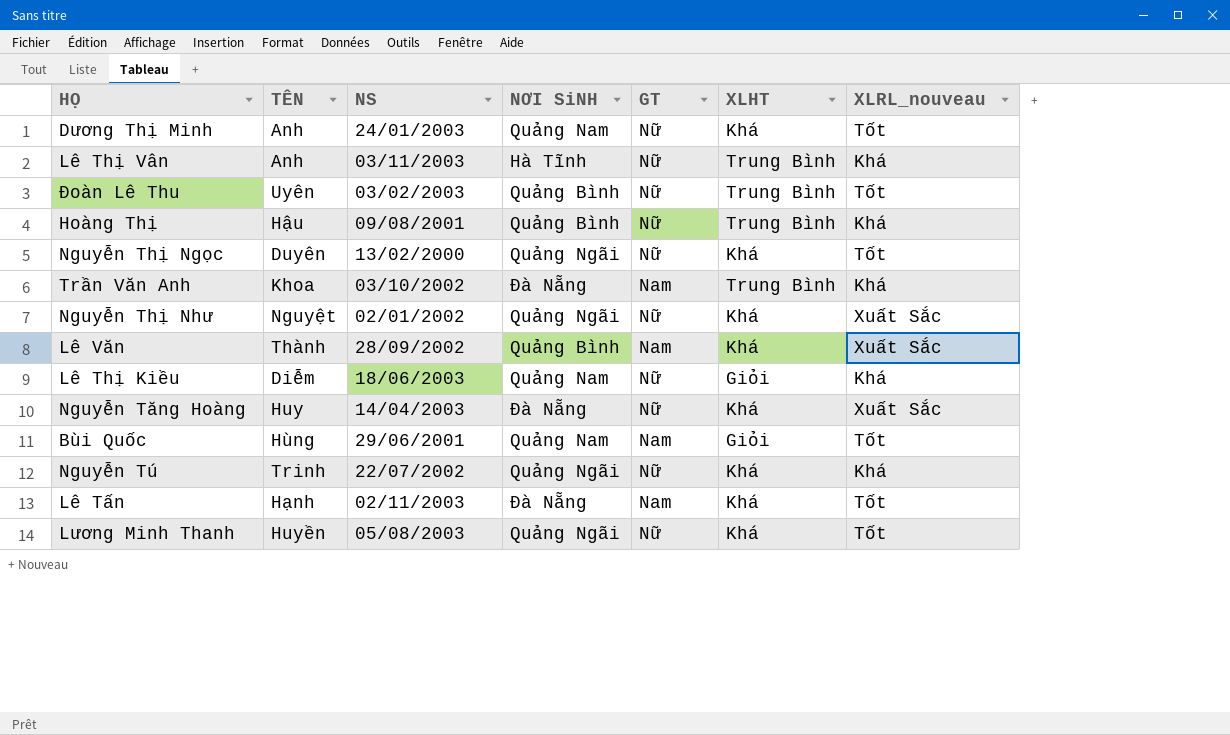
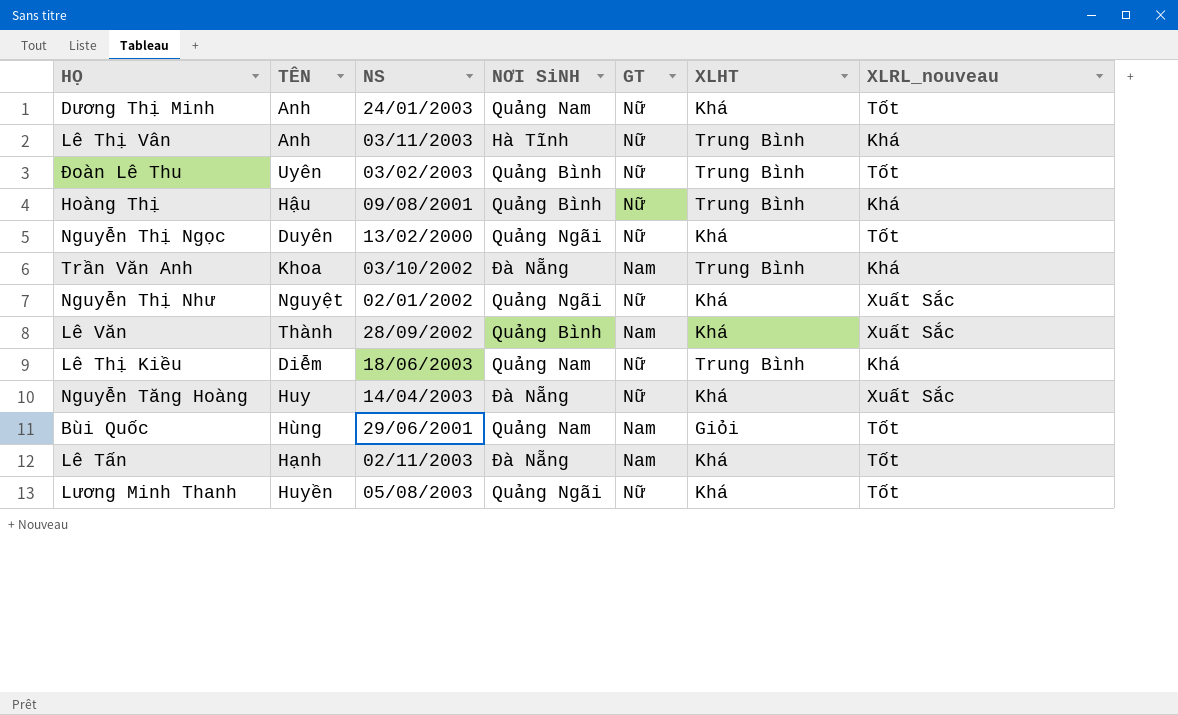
row Nguyễn Tú: Trinh | 22/07/2002 | Quảng Ngãi | Nữ | Khá | Khá -> none
Lê Thị Kiều | XLHT: Giỏi -> Trung Bình

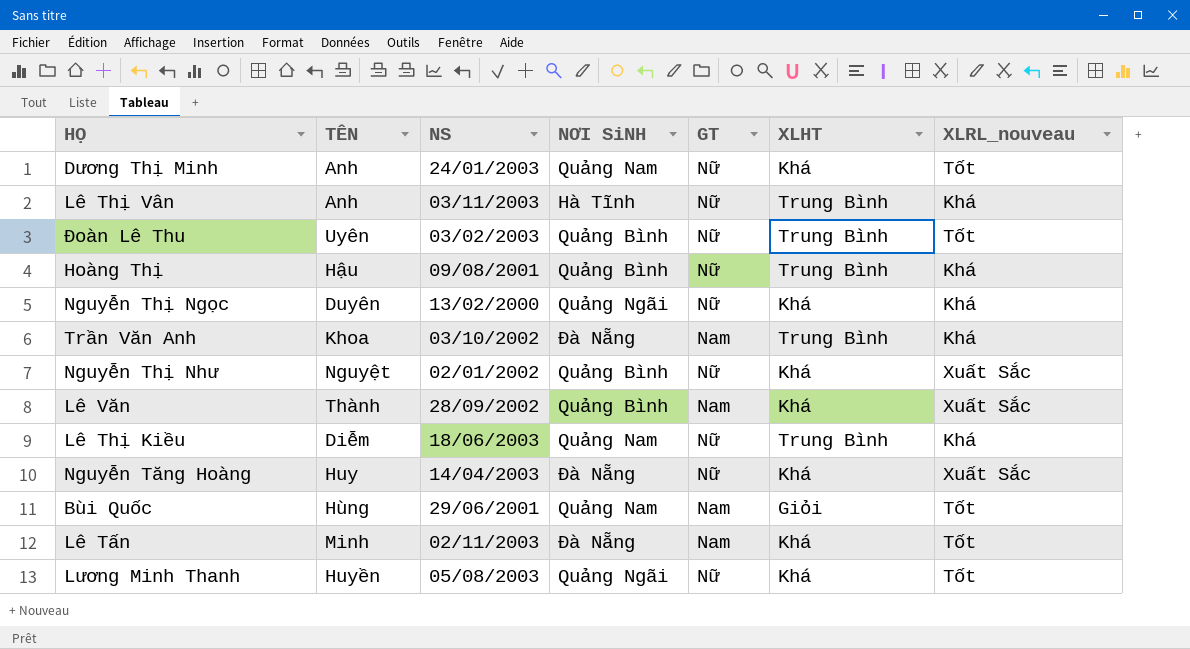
Nguyễn Thị Ngọc | XLRL_nouveau: Tốt -> Khá
Nguyễn Thị Như | NƠI SiNH: Quảng Ngãi -> Quảng Bình
Lê Tấn | TÊN: Hạnh -> Minh

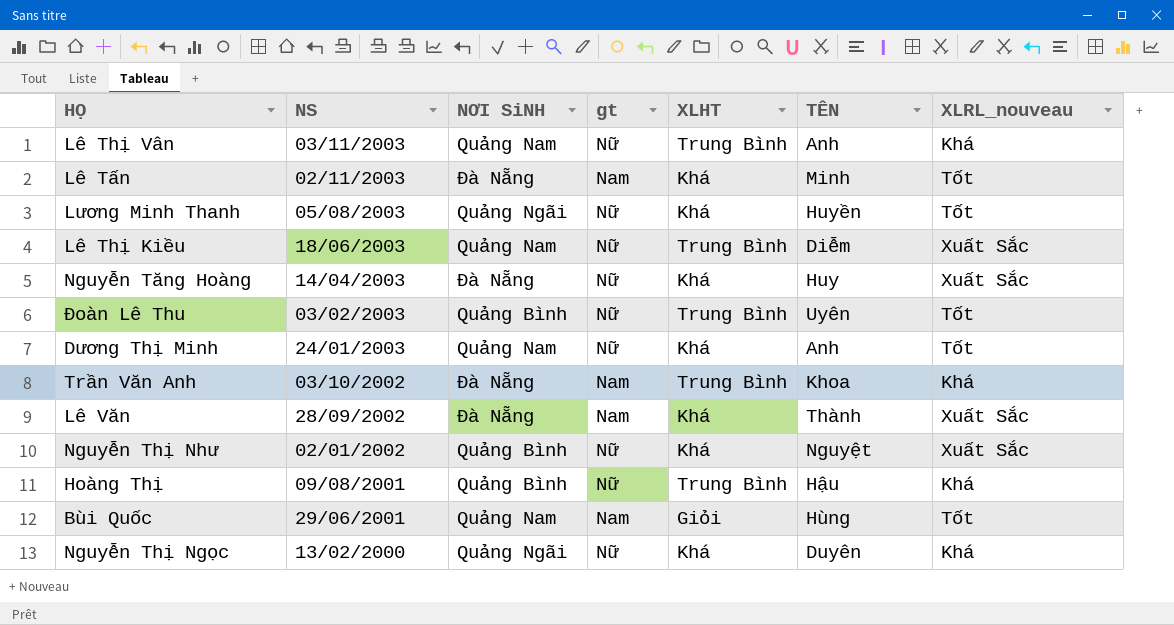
row order: none -> NS descending
column name: GT -> gt
column TÊN | position: 2 -> 6
Lê Thị Vân | NƠI SiNH: Hà Tĩnh -> Quảng Nam
Lê Thị Kiều | XLRL_nouveau: Khá -> Xuất Sắc
Lê Văn | NƠI SiNH: Quảng Bình -> Đà Nẵng

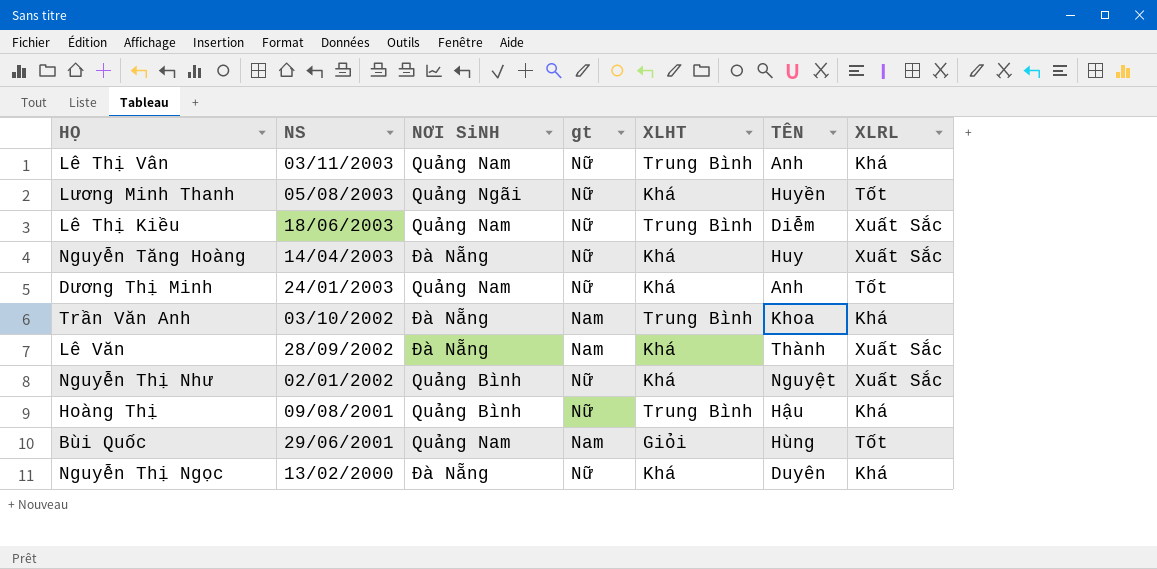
column name: XLRL_nouveau -> XLRL
row Lê Tấn: 02/11/2003 | Đà Nẵng | Nam | Khá | Minh | Tốt -> none
row Đoàn Lê Thu: 03/02/2003 | Quảng Bình | Nữ | Trung Bình | Uyên | Tốt -> none
Nguyễn Thị Ngọc | NƠI SiNH: Quảng Ngãi -> Đà Nẵng

